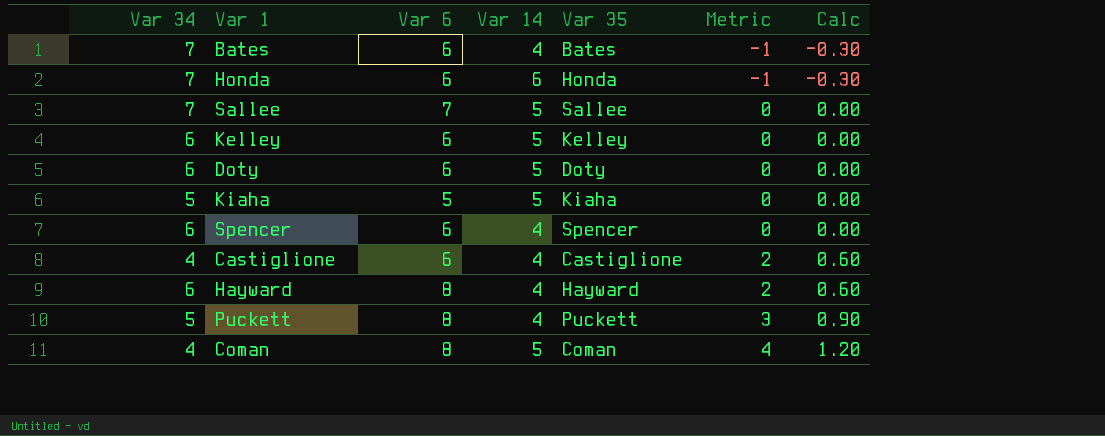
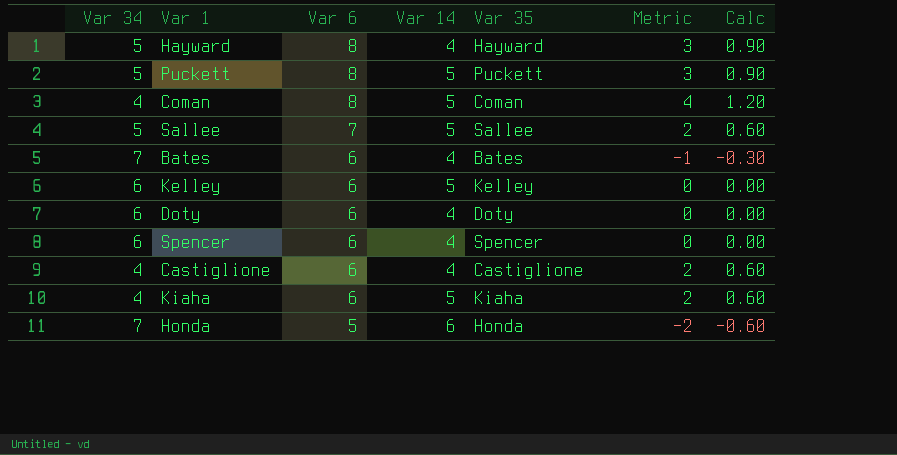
row order: Metric ascending -> Var 6 descending
Hayward | Var 34: 6 -> 5
Hayward | Metric: 2 -> 3
Hayward | Calc: 0.60 -> 0.90
Puckett | Var 14: 4 -> 5
Sallee | Var 34: 7 -> 5
Sallee | Metric: 0 -> 2
Sallee | Calc: 0.00 -> 0.60
Doty | Var 14: 5 -> 4
Kiaha | Var 34: 5 -> 4
Kiaha | Var 6: 5 -> 6
Kiaha | Metric: 0 -> 2
Kiaha | Calc: 0.00 -> 0.60
Honda | Var 6: 6 -> 5
Honda | Metric: -1 -> -2
Honda | Calc: -0.30 -> -0.60

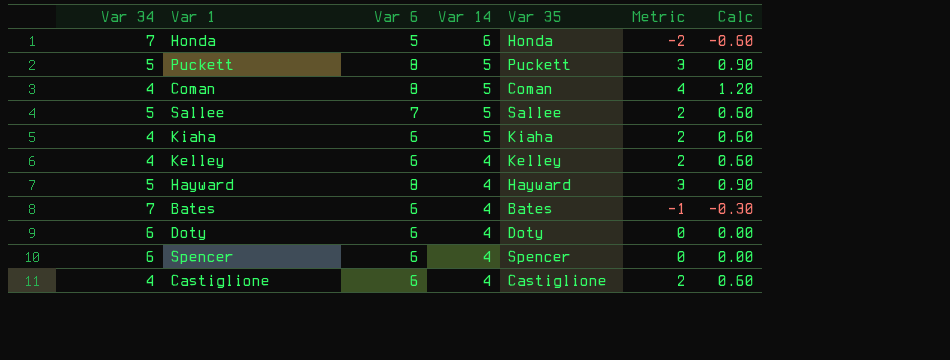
row order: Var 6 descending -> Var 14 descending
Kelley | Var 34: 6 -> 4
Kelley | Var 14: 5 -> 4
Kelley | Metric: 0 -> 2
Kelley | Calc: 0.00 -> 0.60

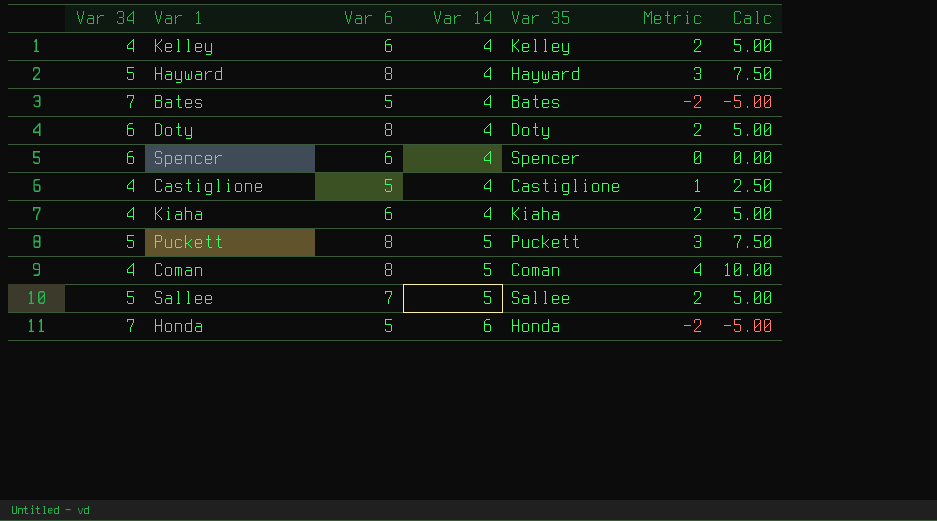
row order: Var 14 descending -> Var 14 ascending
column Calc | formula: [Metric] * 0.3 -> [Metric] * 2.5
Bates | Var 6: 6 -> 5
Bates | Metric: -1 -> -2
Doty | Var 6: 6 -> 8
Doty | Metric: 0 -> 2
Castiglione | Var 6: 6 -> 5
Castiglione | Metric: 2 -> 1
Kiaha | Var 14: 5 -> 4

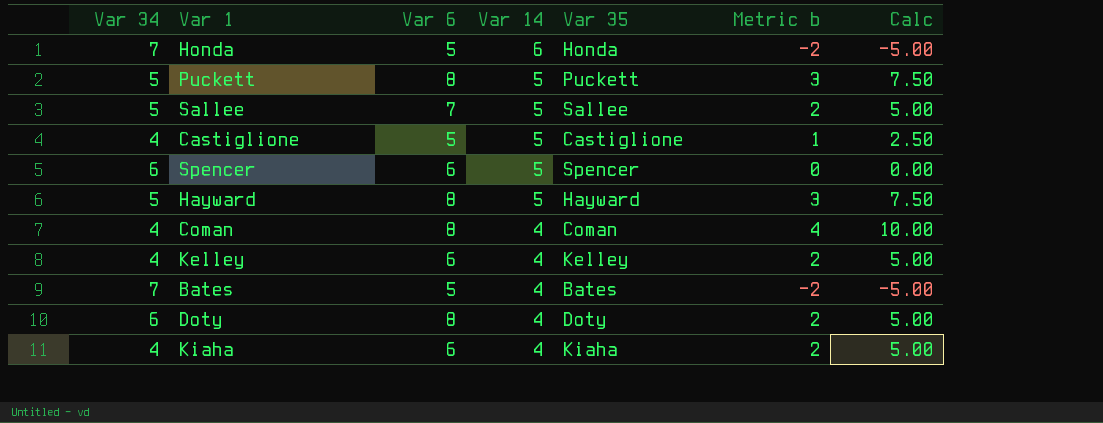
row order: Var 14 ascending -> Var 14 descending
column name: Metric -> Metric b
Castiglione | Var 14: 4 -> 5
Spencer | Var 14: 4 -> 5
Hayward | Var 14: 4 -> 5
Coman | Var 14: 5 -> 4

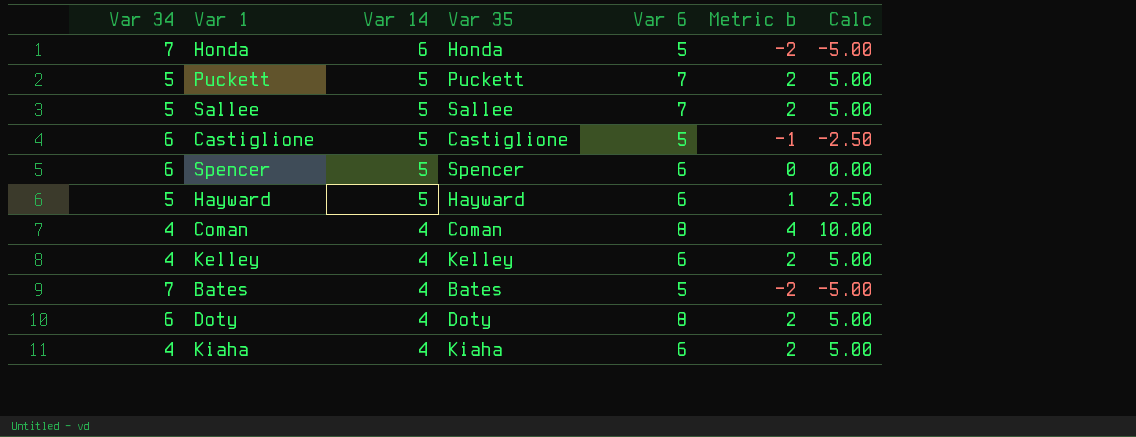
column Var 6 | position: 3 -> 5
Puckett | Var 6: 8 -> 7
Puckett | Metric b: 3 -> 2
Puckett | Calc: 7.50 -> 5.00
Castiglione | Var 34: 4 -> 6
Castiglione | Metric b: 1 -> -1
Castiglione | Calc: 2.50 -> -2.50
Hayward | Var 6: 8 -> 6
Hayward | Metric b: 3 -> 1
Hayward | Calc: 7.50 -> 2.50

